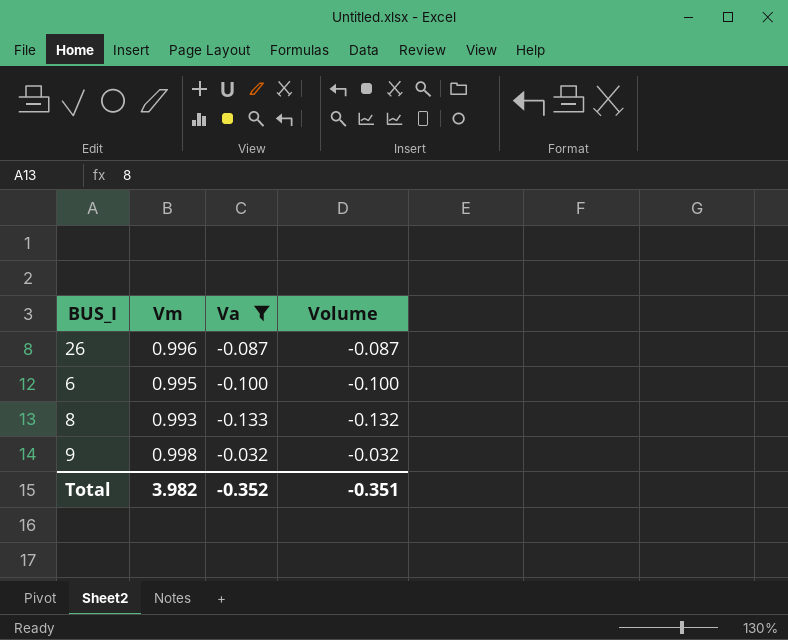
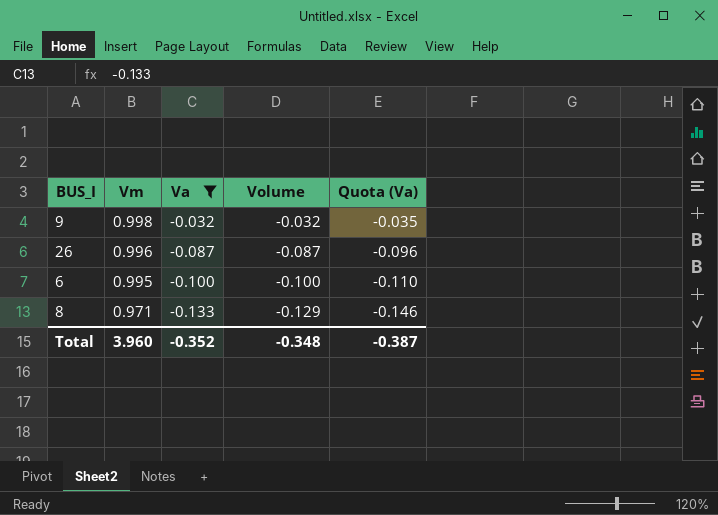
row order: none -> Vm descending
column Quota (Va) | formula: none -> [Va] * 1.1
8 | Vm: 0.993 -> 0.971
8 | Volume: -0.132 -> -0.129
Total | Vm: 3.982 -> 3.960
Total | Volume: -0.351 -> -0.348

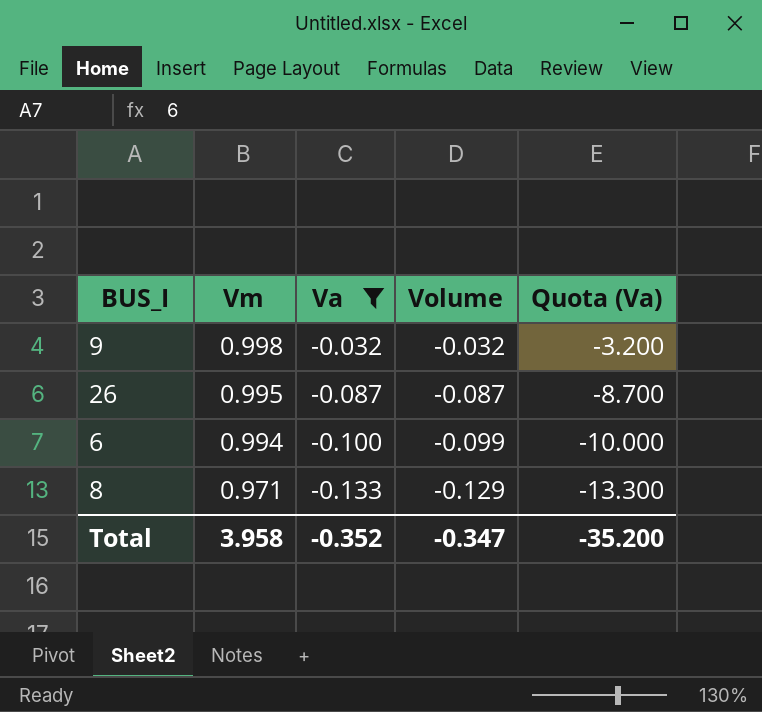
column Quota (Va) | formula: [Va] * 1.1 -> [Va] * 100
26 | Vm: 0.996 -> 0.995
6 | Vm: 0.995 -> 0.994
6 | Volume: -0.100 -> -0.099
Total | Vm: 3.960 -> 3.958
Total | Volume: -0.348 -> -0.347
Total | Quota (Va): -0.387 -> -35.200

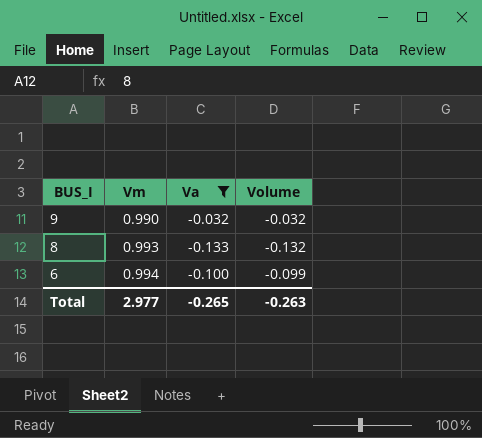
row order: Vm descending -> BUS_I descending
column Quota (Va) | formula: [Va] * 100 -> none
row 26: 0.995 | -0.087 | -0.087 | -8.700 -> none
9 | Vm: 0.998 -> 0.990
8 | Vm: 0.971 -> 0.993
8 | Volume: -0.129 -> -0.132
Total | Vm: 3.958 -> 2.977
Total | Va: -0.352 -> -0.265
Total | Volume: -0.347 -> -0.263

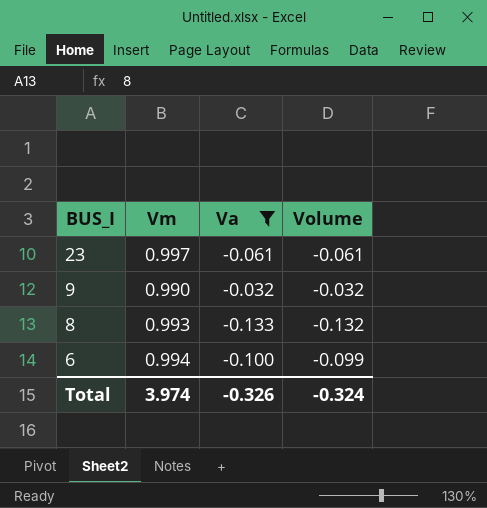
row 23: none -> 0.997 | -0.061 | -0.061
Total | Vm: 2.977 -> 3.974
Total | Va: -0.265 -> -0.326
Total | Volume: -0.263 -> -0.324

